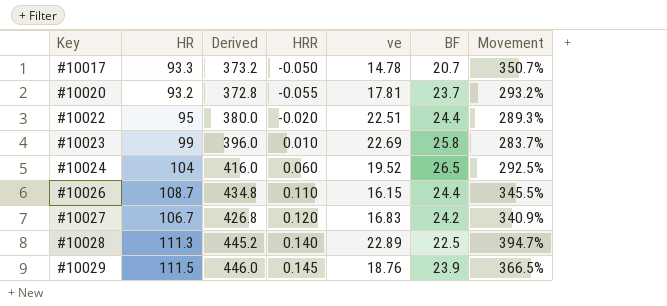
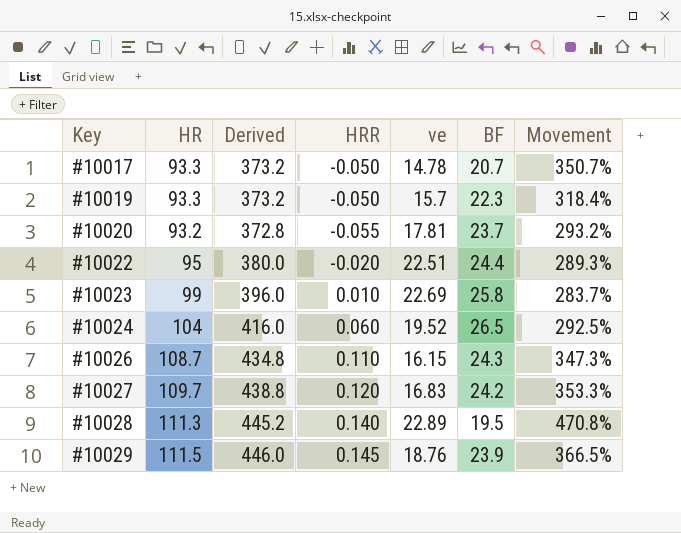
row #10019: none -> 93.3 | 373.2 | -0.050 | 15.7 | 22.3 | 318.4%
#10026 | BF: 24.4 -> 24.3
#10026 | Movement: 345.5% -> 347.3%
#10027 | HR: 106.7 -> 109.7
#10027 | Derived: 426.8 -> 438.8
#10027 | Movement: 340.9% -> 353.3%
#10028 | BF: 22.5 -> 19.5
#10028 | Movement: 394.7% -> 470.8%

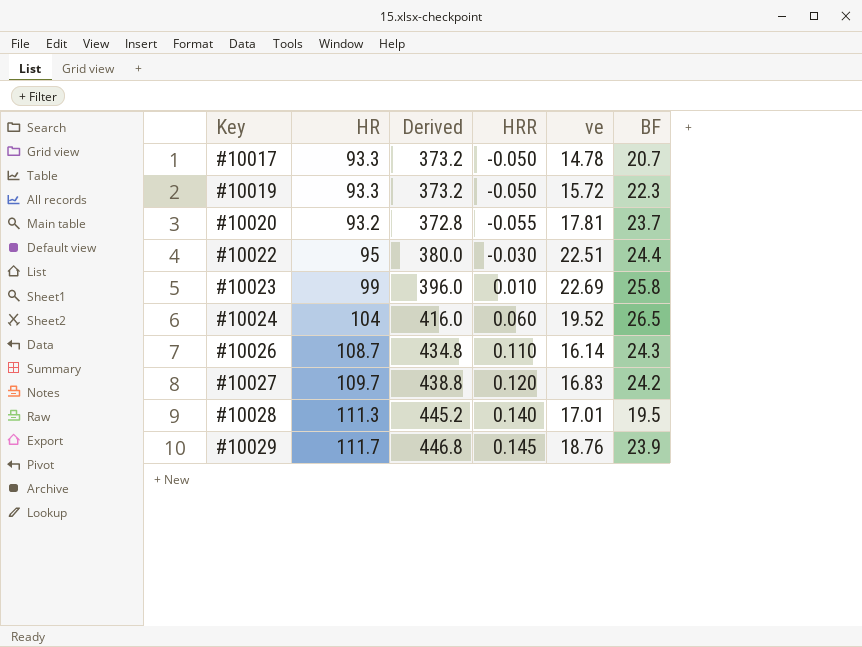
column Movement | formula: ([HR] - [BF]) / [BF] -> none
#10019 | ve: 15.7 -> 15.72
#10022 | HRR: -0.020 -> -0.030
#10026 | ve: 16.15 -> 16.14
#10028 | ve: 22.89 -> 17.01
#10029 | HR: 111.5 -> 111.7
#10029 | Derived: 446.0 -> 446.8

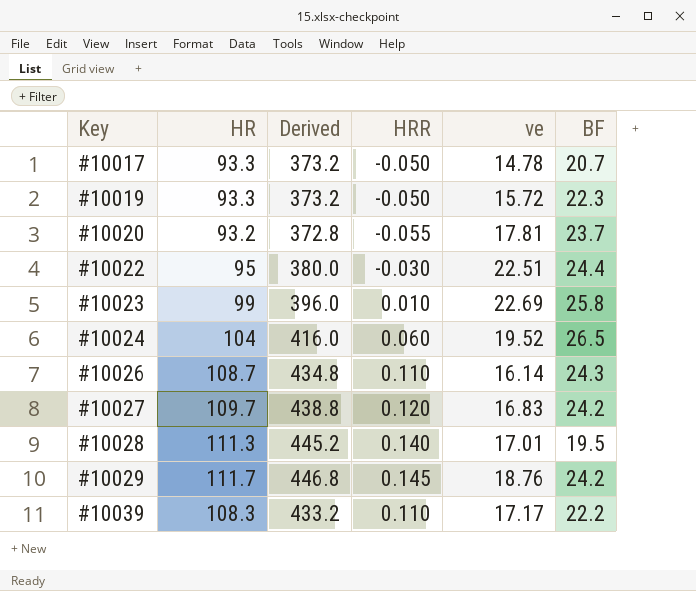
#10029 | BF: 23.9 -> 24.2
row #10039: none -> 108.3 | 433.2 | 0.110 | 17.17 | 22.2

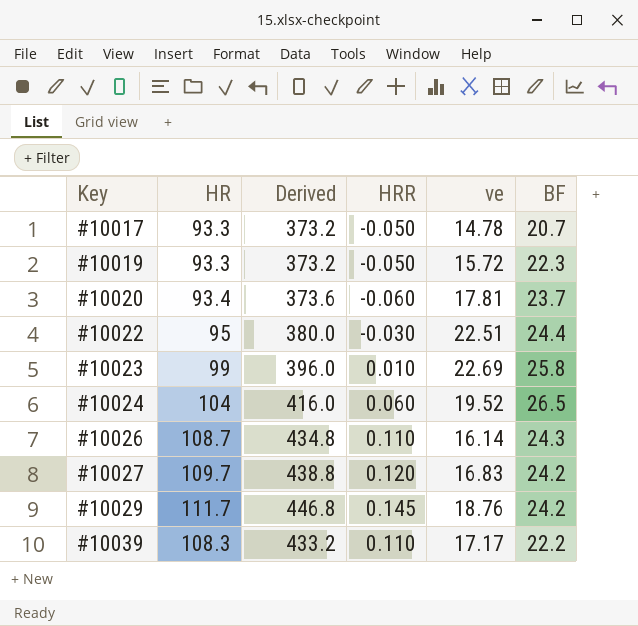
row #10028: 111.3 | 445.2 | 0.140 | 17.01 | 19.5 -> none
#10020 | HR: 93.2 -> 93.4
#10020 | Derived: 372.8 -> 373.6
#10020 | HRR: -0.055 -> -0.060

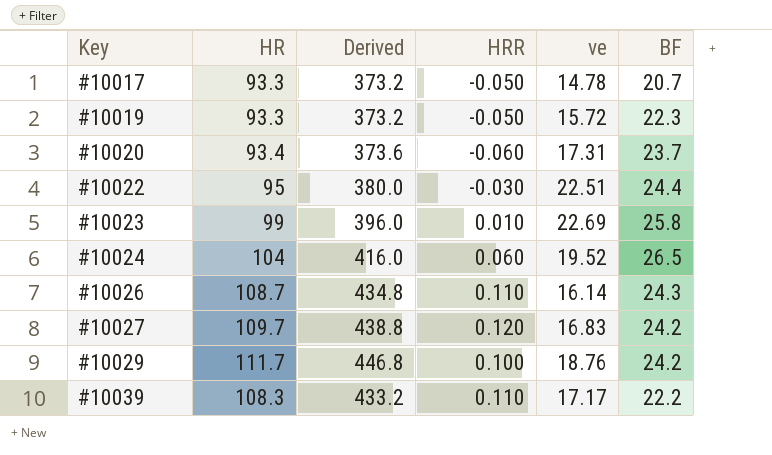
#10020 | ve: 17.81 -> 17.31
#10029 | HRR: 0.145 -> 0.100

